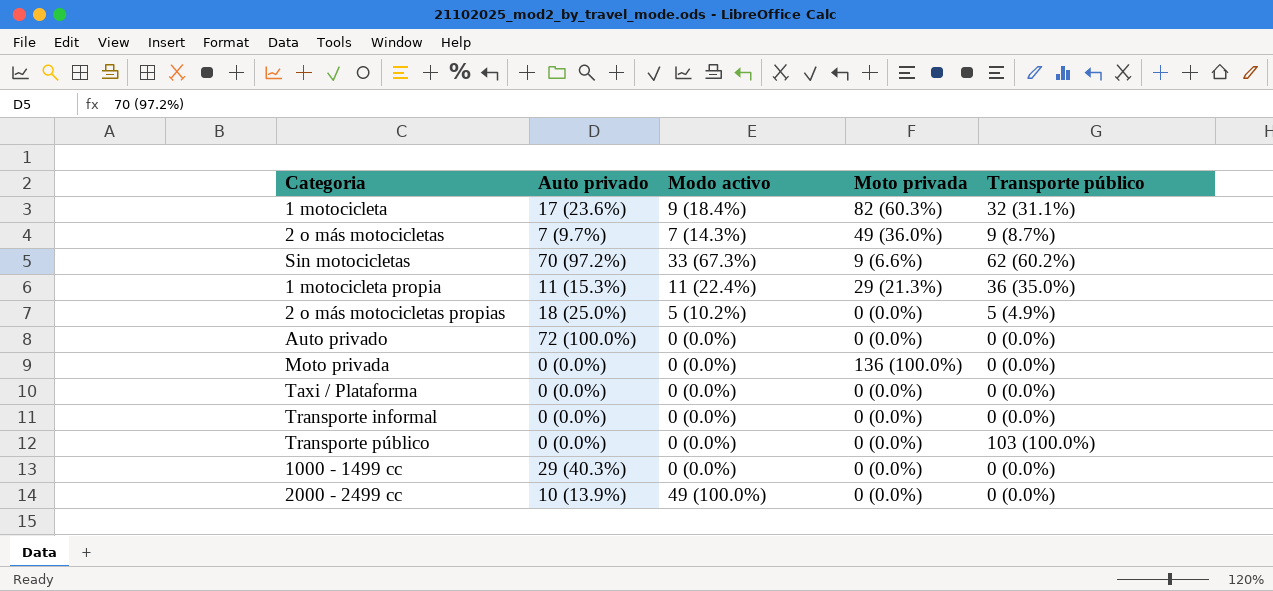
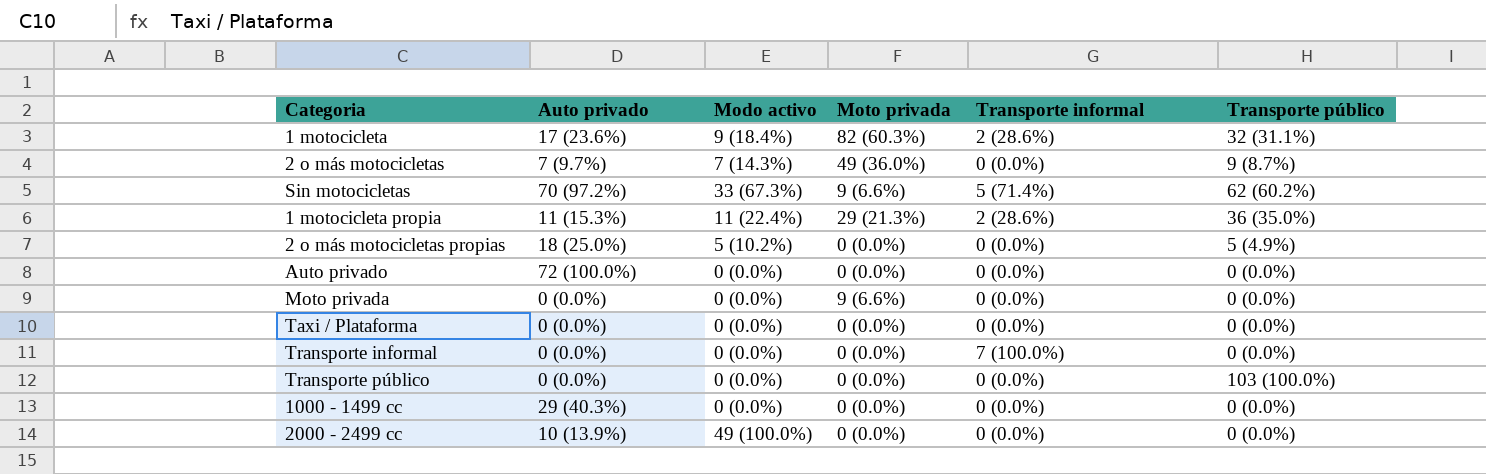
column Transporte informal | position: none -> 5
Moto privada | Moto privada: 136 (100.0%) -> 9 (6.6%)

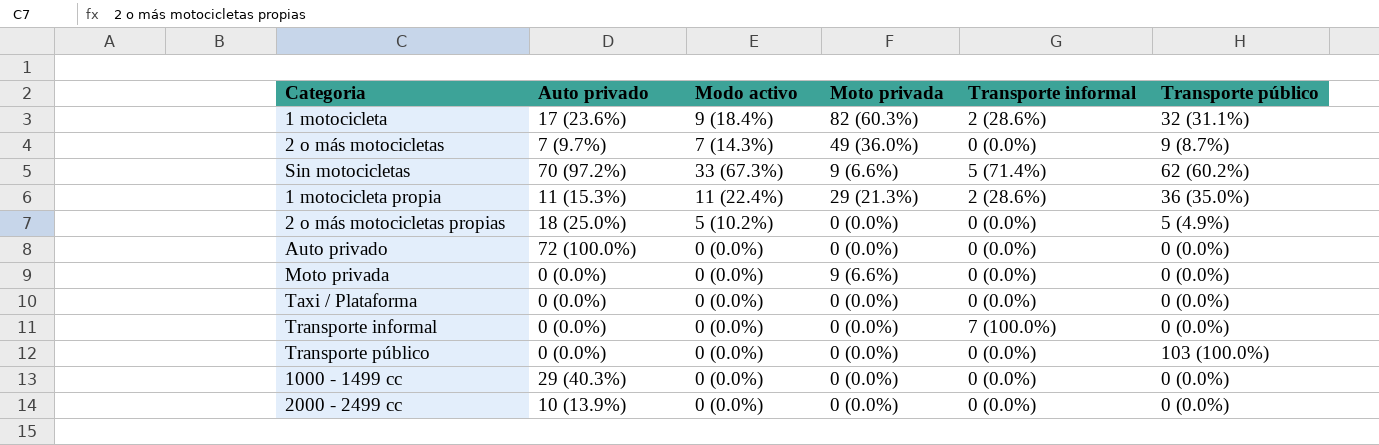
2000 - 2499 cc | Modo activo: 49 (100.0%) -> 0 (0.0%)

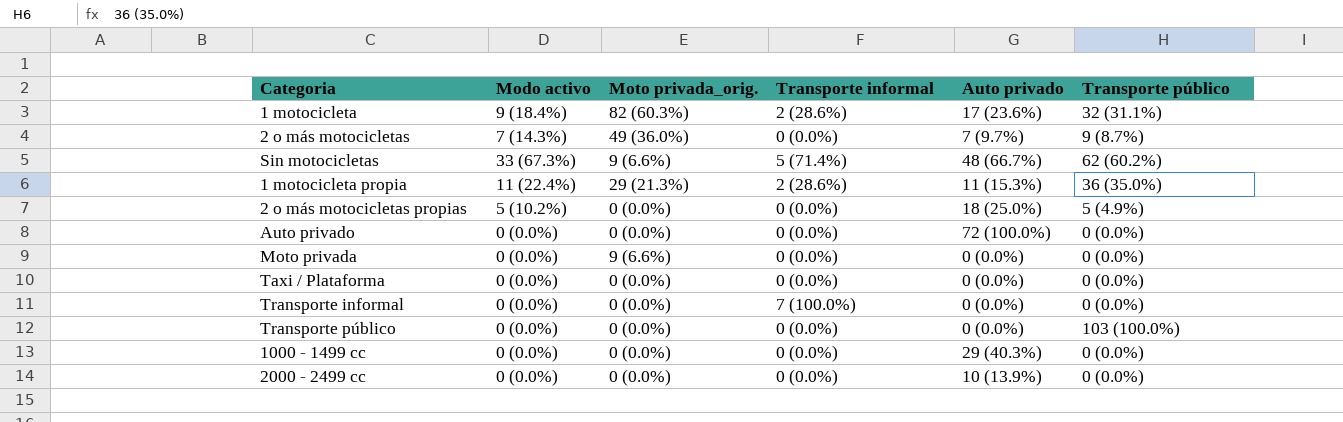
column name: Moto privada -> Moto privada_orig.
column Auto privado | position: 2 -> 5
Sin motocicletas | Auto privado: 70 (97.2%) -> 48 (66.7%)

